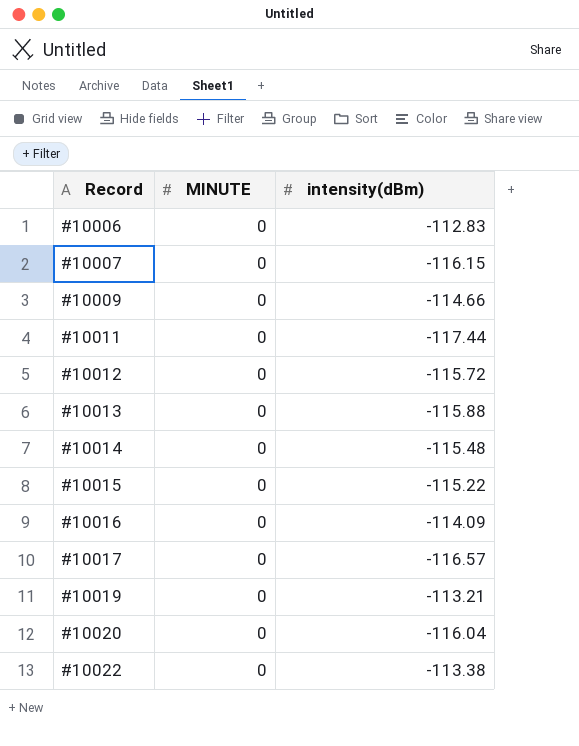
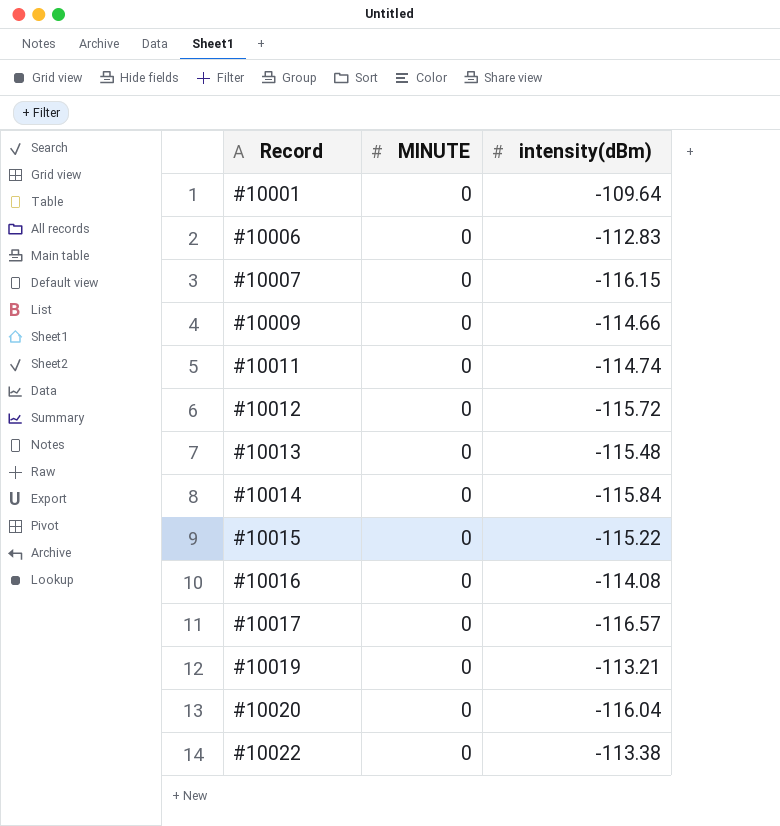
row #10001: none -> 0 | -109.64
#10011 | intensity(dBm): -117.44 -> -114.74
#10013 | intensity(dBm): -115.88 -> -115.48
#10014 | intensity(dBm): -115.48 -> -115.84
#10016 | intensity(dBm): -114.09 -> -114.08

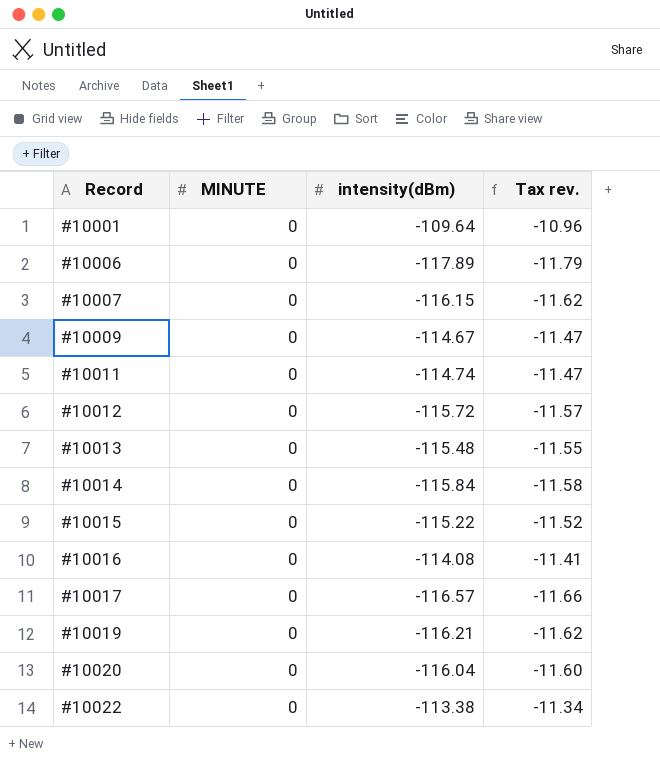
column Tax rev. | formula: none -> [intensity(dBm)] * 0.1
#10006 | intensity(dBm): -112.83 -> -117.89
#10009 | intensity(dBm): -114.66 -> -114.67
#10019 | intensity(dBm): -113.21 -> -116.21

